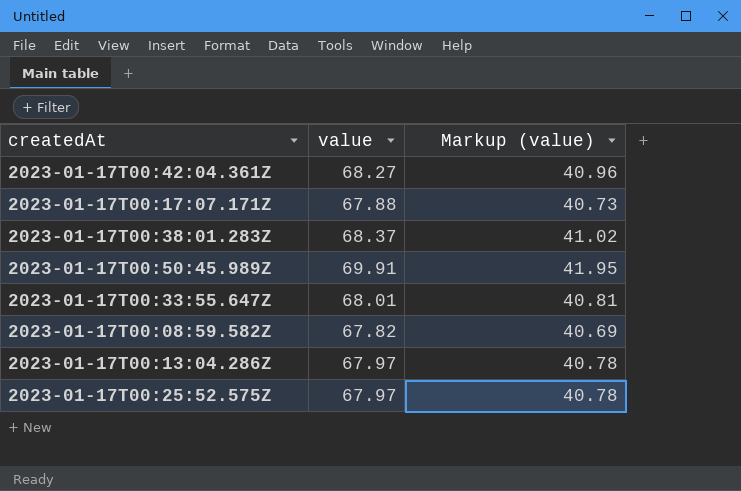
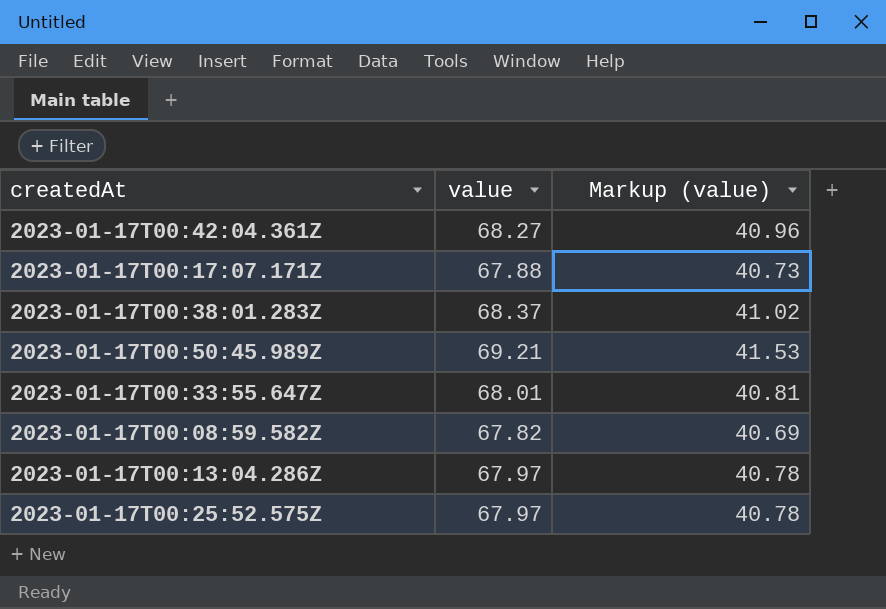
2023-01-17T00:50:45.989Z | value: 69.91 -> 69.21
2023-01-17T00:50:45.989Z | Markup (value): 41.95 -> 41.53

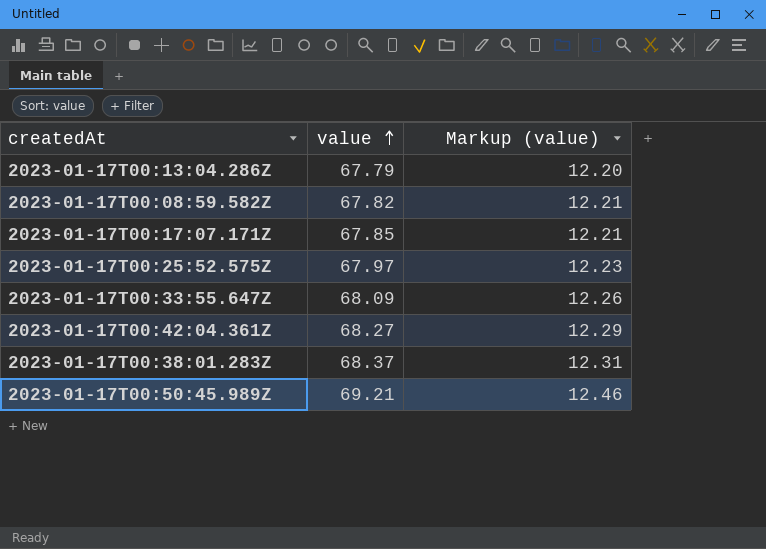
row order: none -> value ascending
column Markup (value) | formula: [value] * 0.6 -> [value] * 0.18
2023-01-17T00:13:04.286Z | value: 67.97 -> 67.79
2023-01-17T00:17:07.171Z | value: 67.88 -> 67.85
2023-01-17T00:33:55.647Z | value: 68.01 -> 68.09

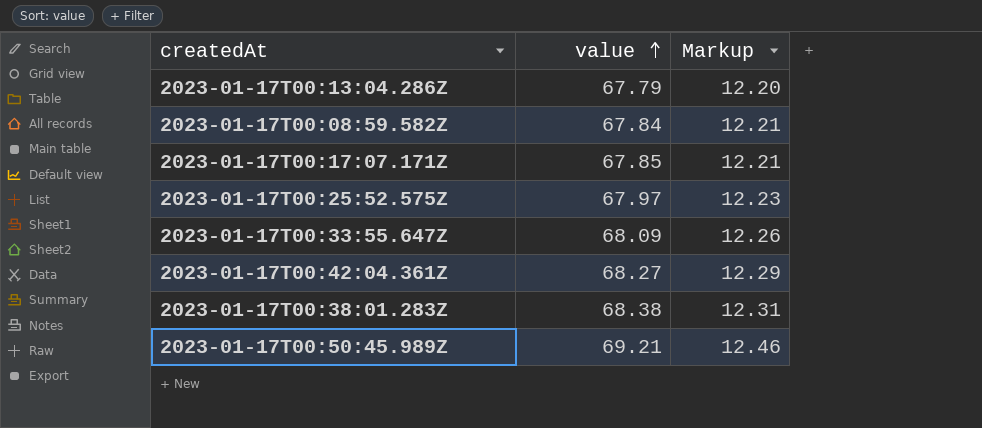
column name: Markup (value) -> Markup
2023-01-17T00:08:59.582Z | value: 67.82 -> 67.84
2023-01-17T00:38:01.283Z | value: 68.37 -> 68.38

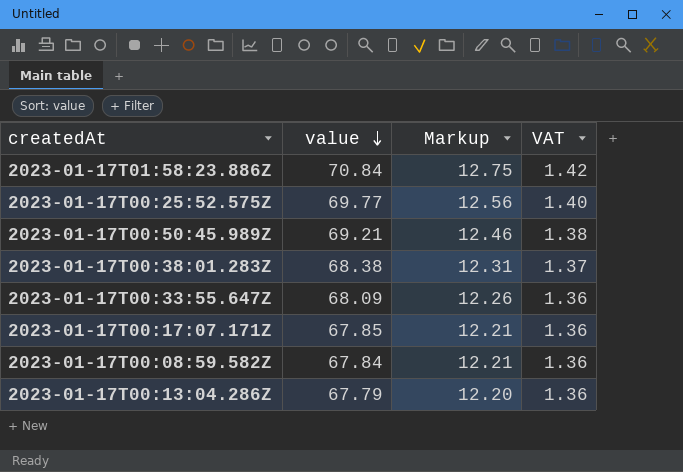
row order: value ascending -> value descending
column VAT | formula: none -> [value] * 0.02
row 2023-01-17T00:42:04.361Z: 68.27 | 12.29 -> none
row 2023-01-17T01:58:23.886Z: none -> 70.84 | 12.75 | 1.42
2023-01-17T00:25:52.575Z | value: 67.97 -> 69.77
2023-01-17T00:25:52.575Z | Markup: 12.23 -> 12.56

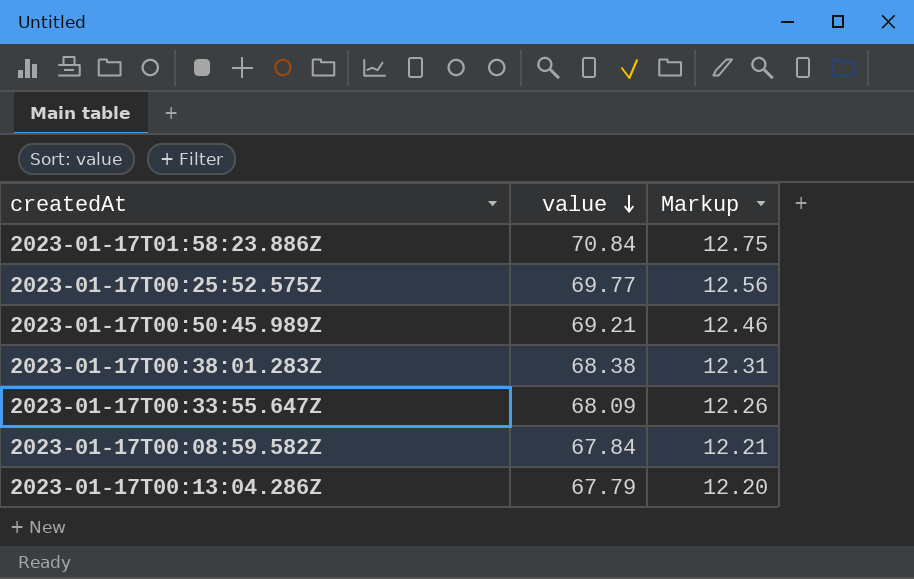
column VAT | formula: [value] * 0.02 -> none
row 2023-01-17T00:17:07.171Z: 67.85 | 12.21 | 1.36 -> none

